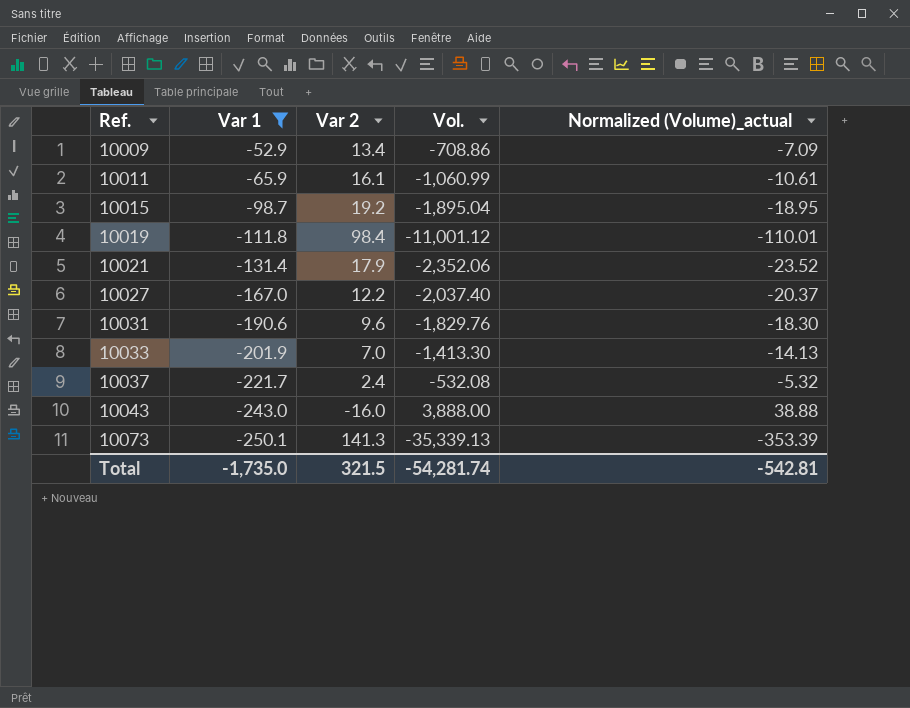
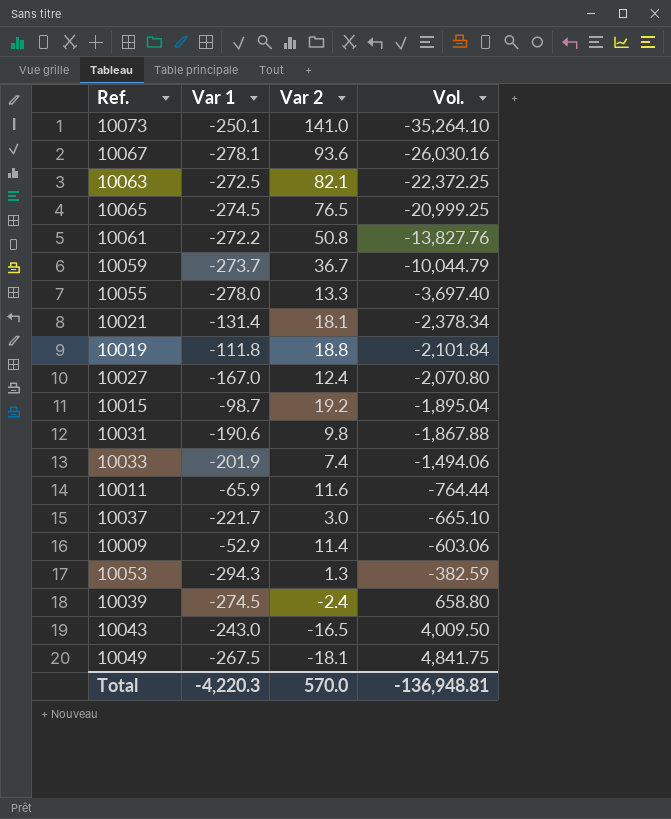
filter: Var 1 >= -250.1 -> none
row order: Ref. ascending -> Vol. ascending
column Normalized (Volume)_actual | formula: [Vol.] * 0.01 -> none
10073 | Var 2: 141.3 -> 141.0
10073 | Vol.: -35,339.13 -> -35,264.10
10021 | Var 2: 17.9 -> 18.1
10021 | Vol.: -2,352.06 -> -2,378.34
10019 | Var 2: 98.4 -> 18.8
10019 | Vol.: -11,001.12 -> -2,101.84
10027 | Var 2: 12.2 -> 12.4
10027 | Vol.: -2,037.40 -> -2,070.80
10031 | Var 2: 9.6 -> 9.8
10031 | Vol.: -1,829.76 -> -1,867.88
10033 | Var 2: 7.0 -> 7.4
10033 | Vol.: -1,413.30 -> -1,494.06
10011 | Var 2: 16.1 -> 11.6
10011 | Vol.: -1,060.99 -> -764.44
10037 | Var 2: 2.4 -> 3.0
10037 | Vol.: -532.08 -> -665.10
10009 | Var 2: 13.4 -> 11.4
10009 | Vol.: -708.86 -> -603.06
10043 | Var 2: -16.0 -> -16.5
10043 | Vol.: 3,888.00 -> 4,009.50
Total | Var 1: -1,735.0 -> -4,220.3
Total | Var 2: 321.5 -> 570.0
Total | Vol.: -54,281.74 -> -136,948.81

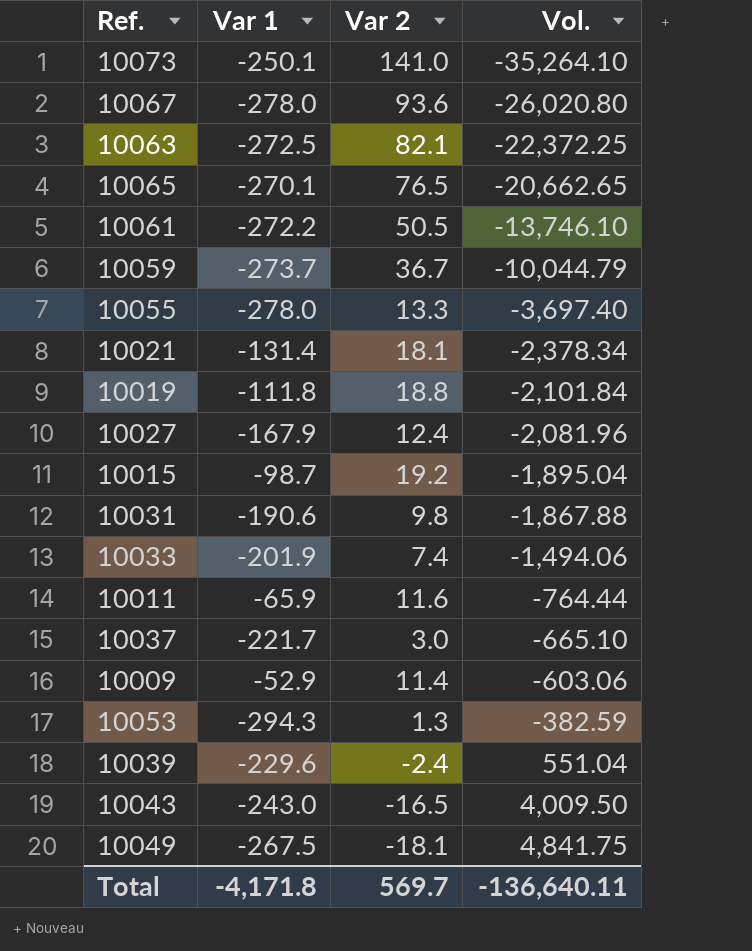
10067 | Var 1: -278.1 -> -278.0
10067 | Vol.: -26,030.16 -> -26,020.80
10065 | Var 1: -274.5 -> -270.1
10065 | Vol.: -20,999.25 -> -20,662.65
10061 | Var 2: 50.8 -> 50.5
10061 | Vol.: -13,827.76 -> -13,746.10
10027 | Var 1: -167.0 -> -167.9
10027 | Vol.: -2,070.80 -> -2,081.96
10039 | Var 1: -274.5 -> -229.6
10039 | Vol.: 658.80 -> 551.04
Total | Var 1: -4,220.3 -> -4,171.8
Total | Var 2: 570.0 -> 569.7
Total | Vol.: -136,948.81 -> -136,640.11

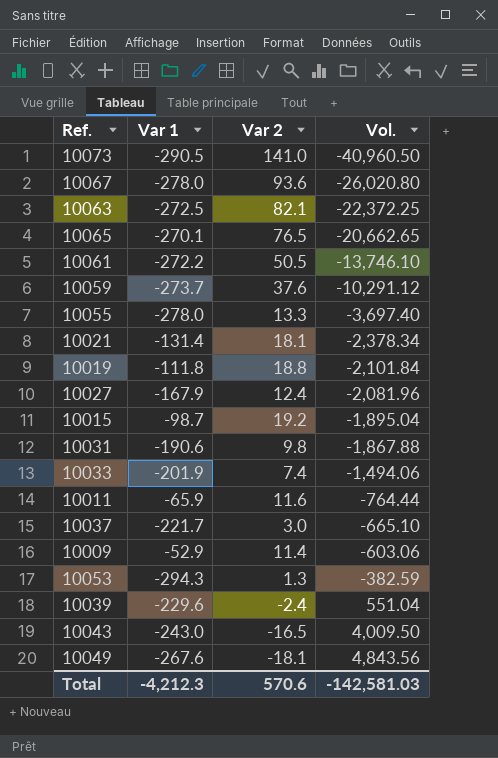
10073 | Var 1: -250.1 -> -290.5
10073 | Vol.: -35,264.10 -> -40,960.50
10059 | Var 2: 36.7 -> 37.6
10059 | Vol.: -10,044.79 -> -10,291.12
10049 | Var 1: -267.5 -> -267.6
10049 | Vol.: 4,841.75 -> 4,843.56
Total | Var 1: -4,171.8 -> -4,212.3
Total | Var 2: 569.7 -> 570.6
Total | Vol.: -136,640.11 -> -142,581.03

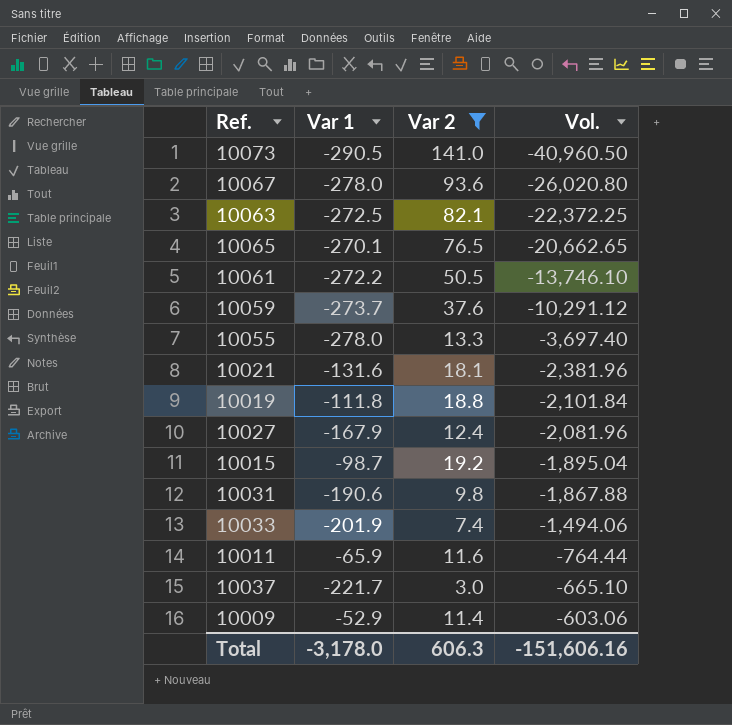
filter: none -> Var 2 >= 3.0
10021 | Var 1: -131.4 -> -131.6
10021 | Vol.: -2,378.34 -> -2,381.96
Total | Var 1: -4,212.3 -> -3,178.0
Total | Var 2: 570.6 -> 606.3
Total | Vol.: -142,581.03 -> -151,606.16

